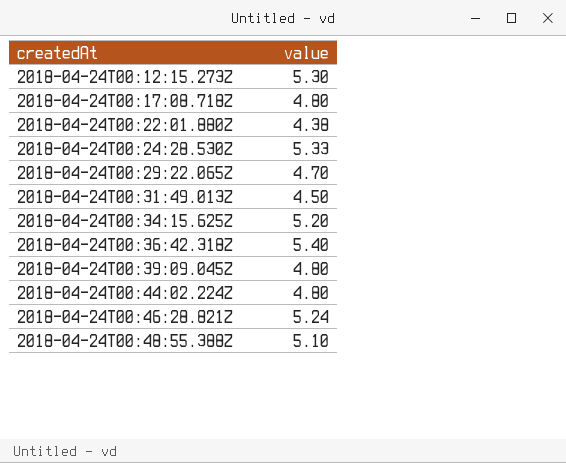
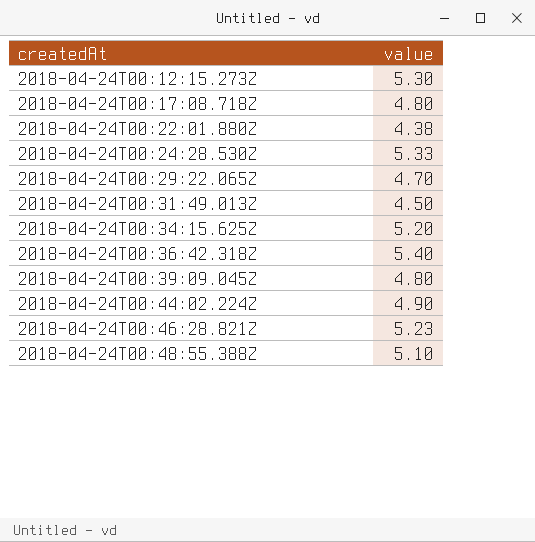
2018-04-24T00:44:02.224Z | value: 4.80 -> 4.90
2018-04-24T00:46:28.821Z | value: 5.24 -> 5.23

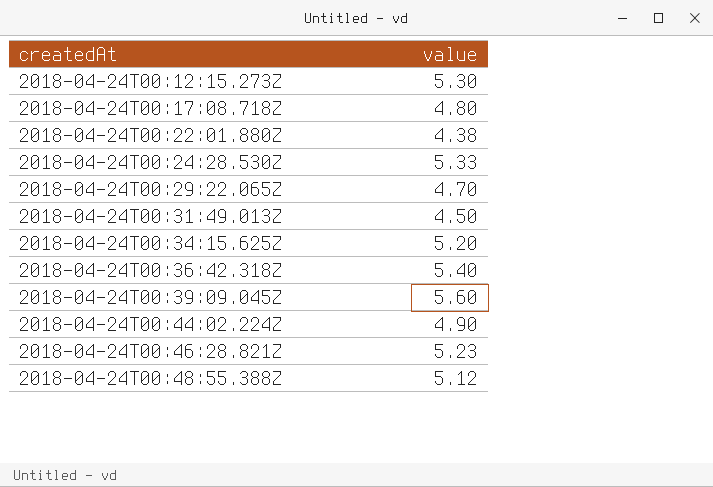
2018-04-24T00:39:09.045Z | value: 4.80 -> 5.60
2018-04-24T00:48:55.388Z | value: 5.10 -> 5.12

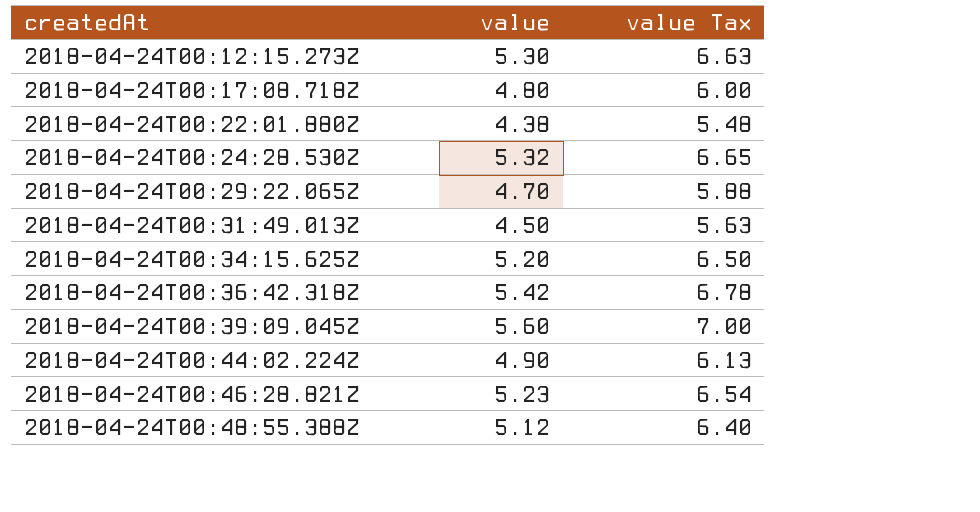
column value Tax | formula: none -> [value] * 1.25
2018-04-24T00:24:28.530Z | value: 5.33 -> 5.32
2018-04-24T00:36:42.318Z | value: 5.40 -> 5.42

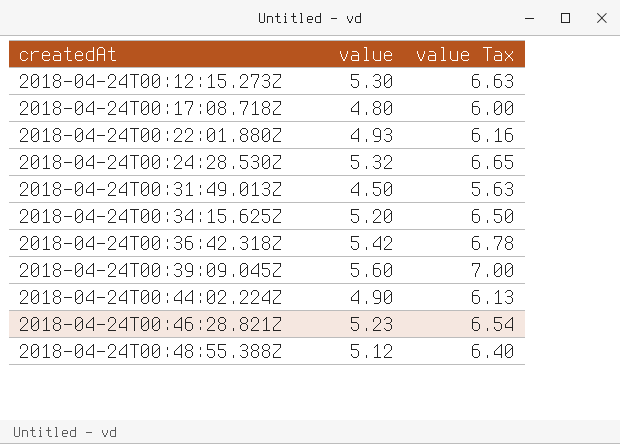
row 2018-04-24T00:29:22.065Z: 4.70 | 5.88 -> none
2018-04-24T00:22:01.880Z | value: 4.38 -> 4.93
2018-04-24T00:22:01.880Z | value Tax: 5.48 -> 6.16

